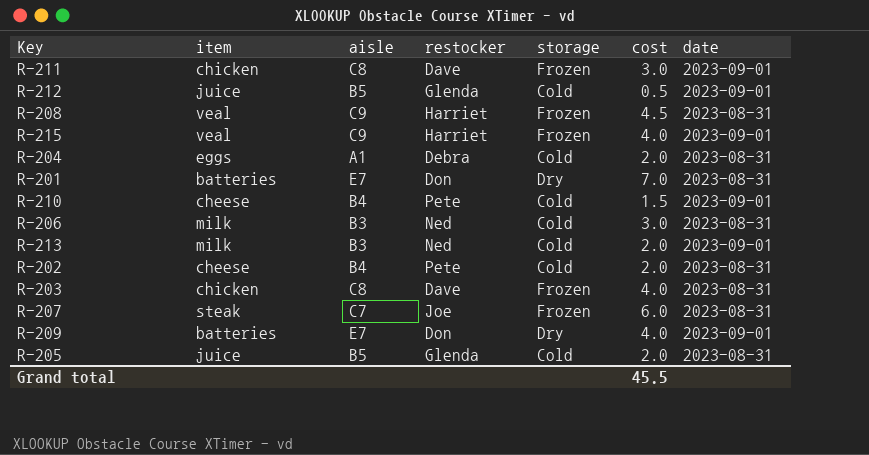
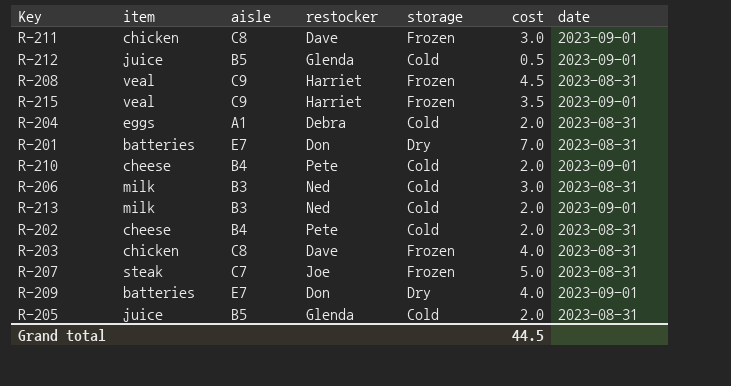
R-215 | cost: 4.0 -> 3.5
R-210 | cost: 1.5 -> 2.0
R-207 | cost: 6.0 -> 5.0
Grand total | cost: 45.5 -> 44.5

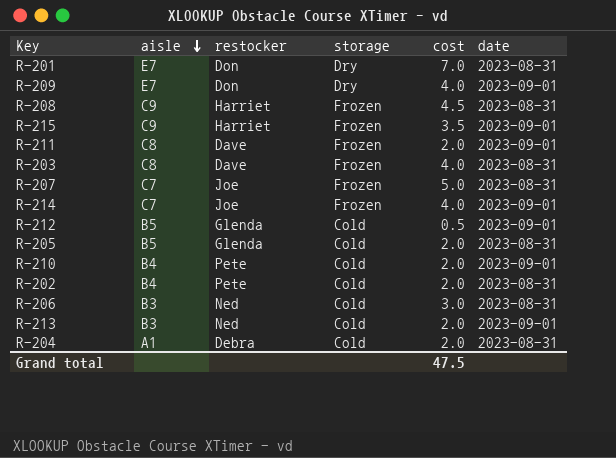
row order: none -> aisle descending
column item | position: 2 -> none
R-211 | cost: 3.0 -> 2.0
row R-214: none -> C7 | Joe | Frozen | 4.0 | 2023-09-01
Grand total | cost: 44.5 -> 47.5

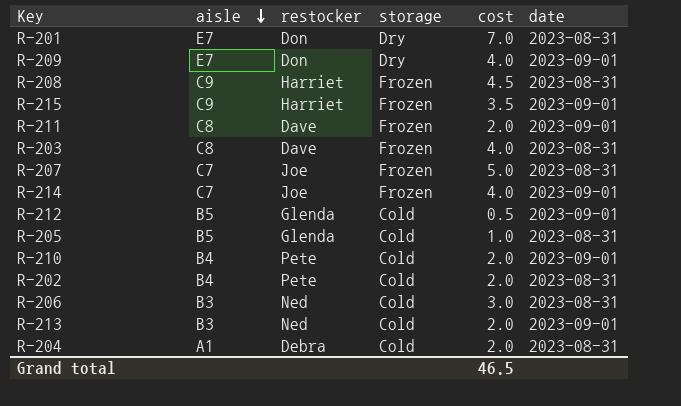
R-205 | cost: 2.0 -> 1.0
Grand total | cost: 47.5 -> 46.5

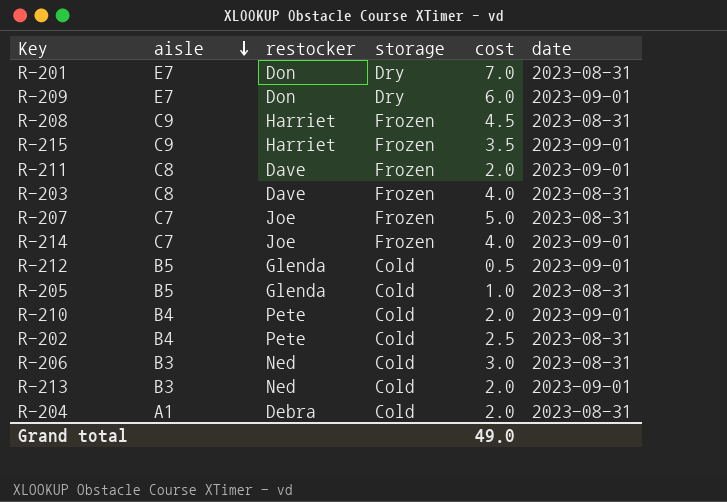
R-209 | cost: 4.0 -> 6.0
R-202 | cost: 2.0 -> 2.5
Grand total | cost: 46.5 -> 49.0

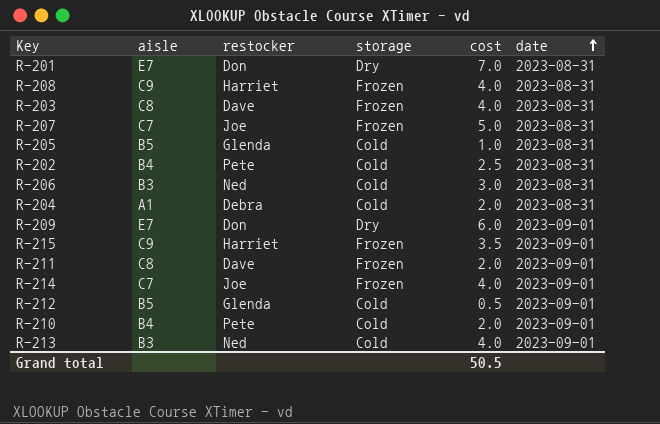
row order: aisle descending -> date ascending
R-208 | cost: 4.5 -> 4.0
R-213 | cost: 2.0 -> 4.0
Grand total | cost: 49.0 -> 50.5

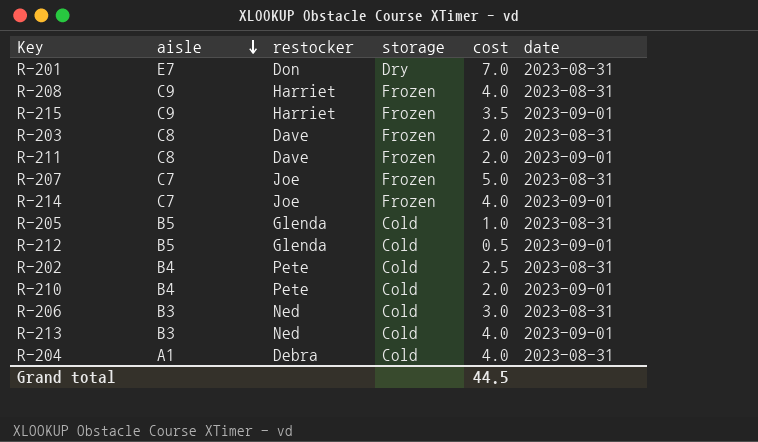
row order: date ascending -> aisle descending
row R-209: E7 | Don | Dry | 6.0 | 2023-09-01 -> none
R-203 | cost: 4.0 -> 2.0
R-204 | cost: 2.0 -> 4.0
Grand total | cost: 50.5 -> 44.5

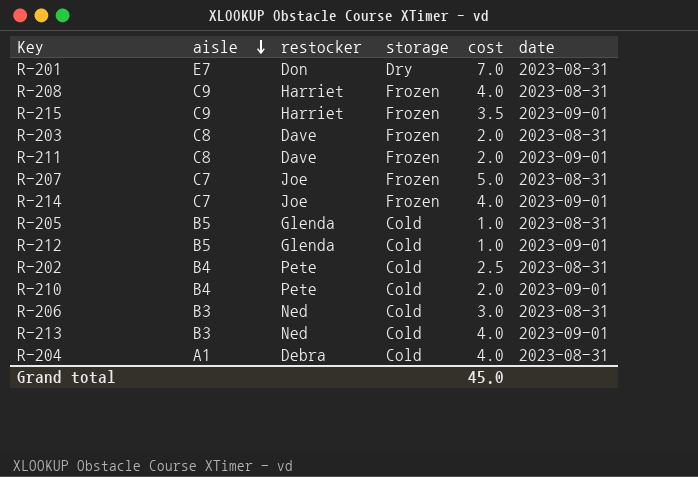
R-212 | cost: 0.5 -> 1.0
Grand total | cost: 44.5 -> 45.0

